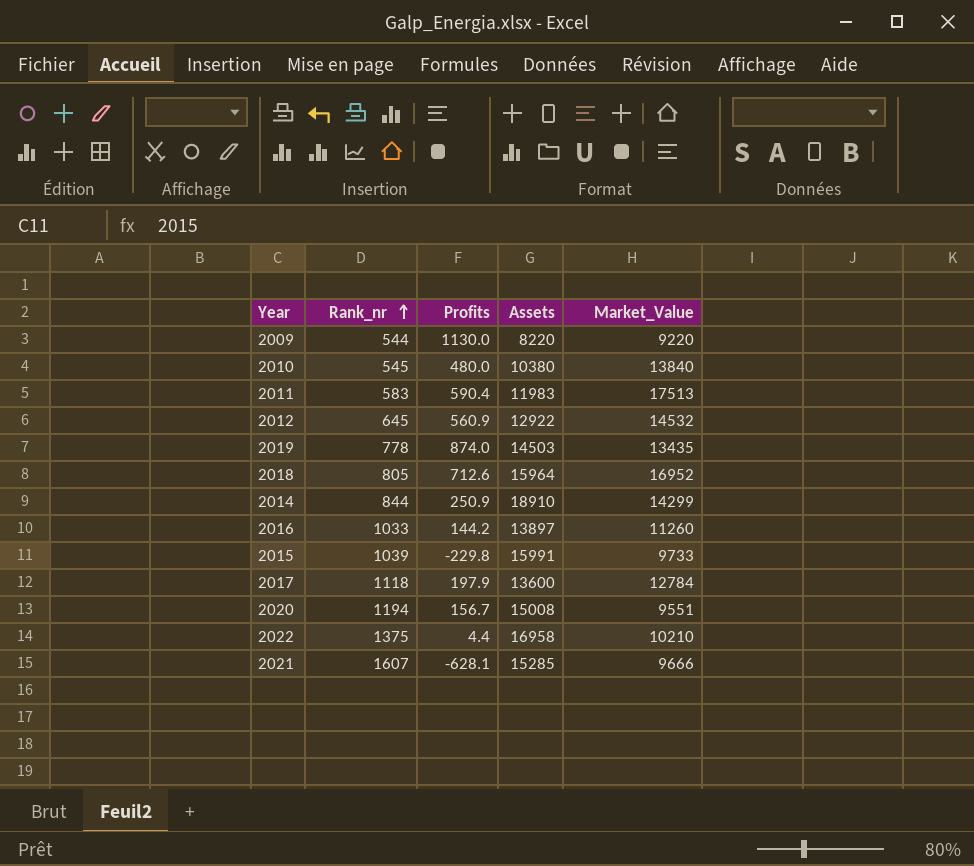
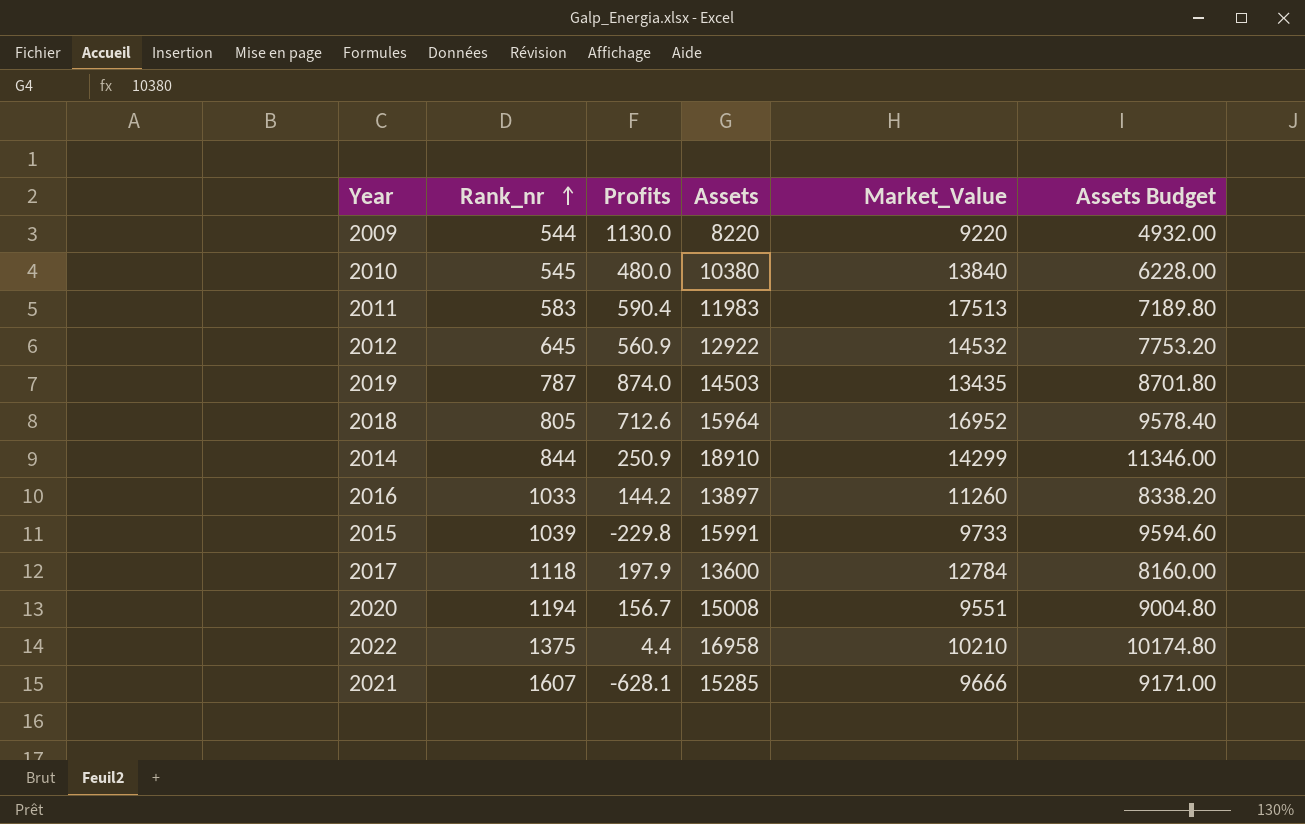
column Assets Budget | formula: none -> [Assets] * 0.6
2019 | Rank_nr: 778 -> 787

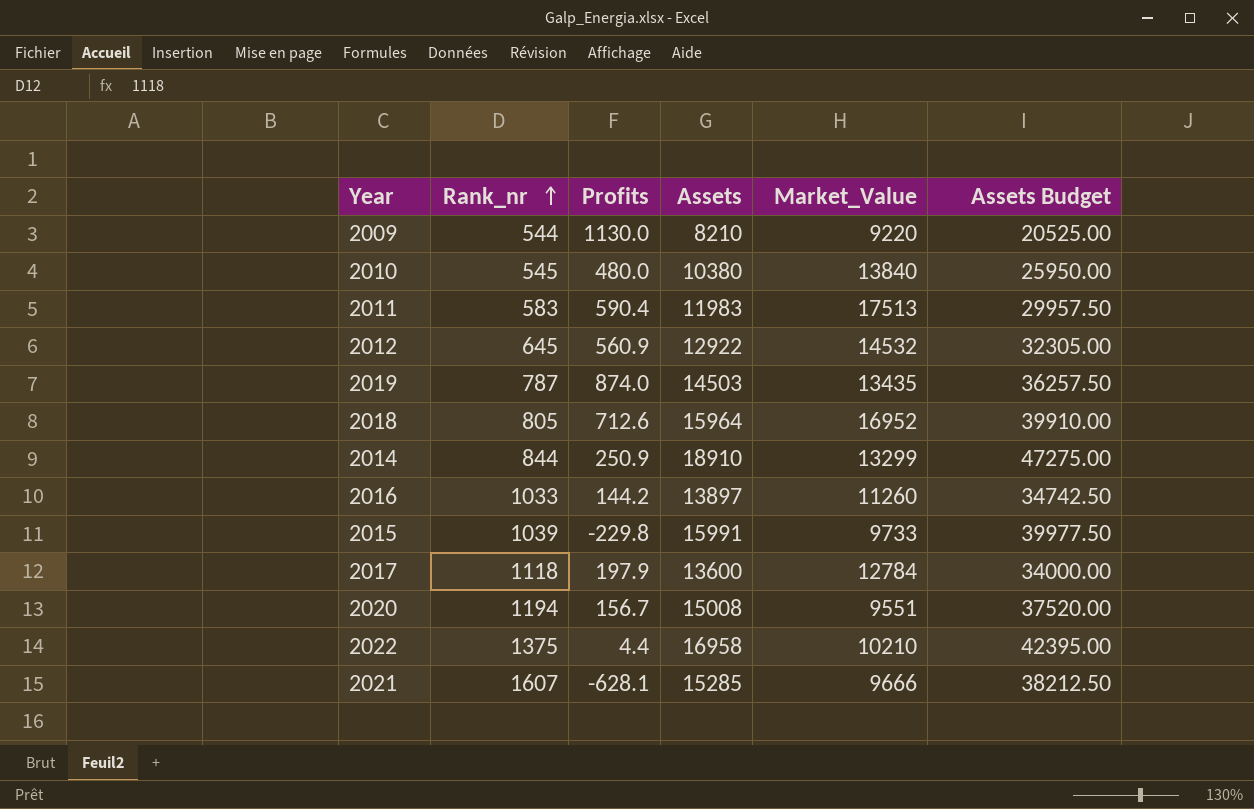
column Assets Budget | formula: [Assets] * 0.6 -> [Assets] * 2.5
2009 | Assets: 8220 -> 8210
2014 | Market_Value: 14299 -> 13299

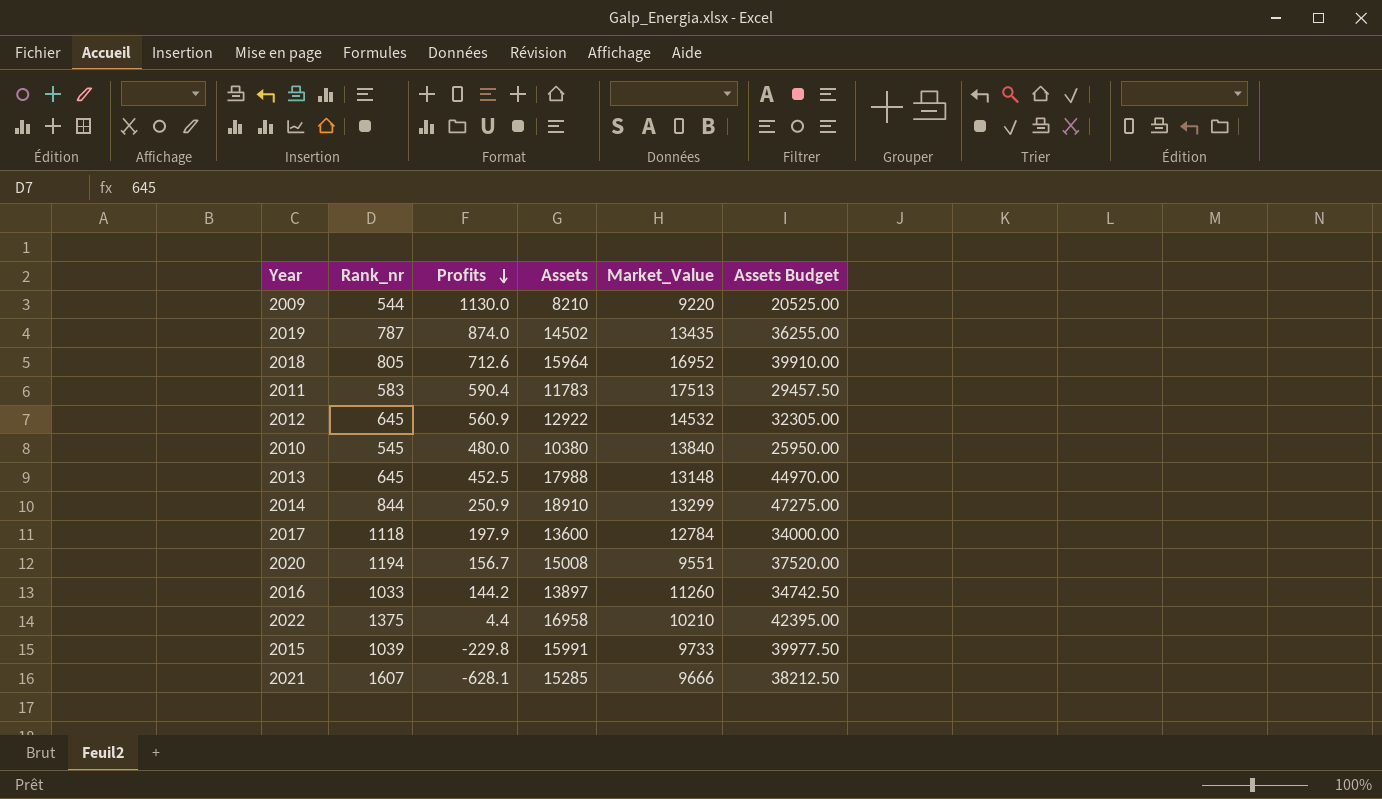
row order: Rank_nr ascending -> Profits descending
2019 | Assets: 14503 -> 14502
2019 | Assets Budget: 36257.50 -> 36255.00
2011 | Assets: 11983 -> 11783
2011 | Assets Budget: 29957.50 -> 29457.50
row 2013: none -> 645 | 452.5 | 17988 | 13148 | 44970.00

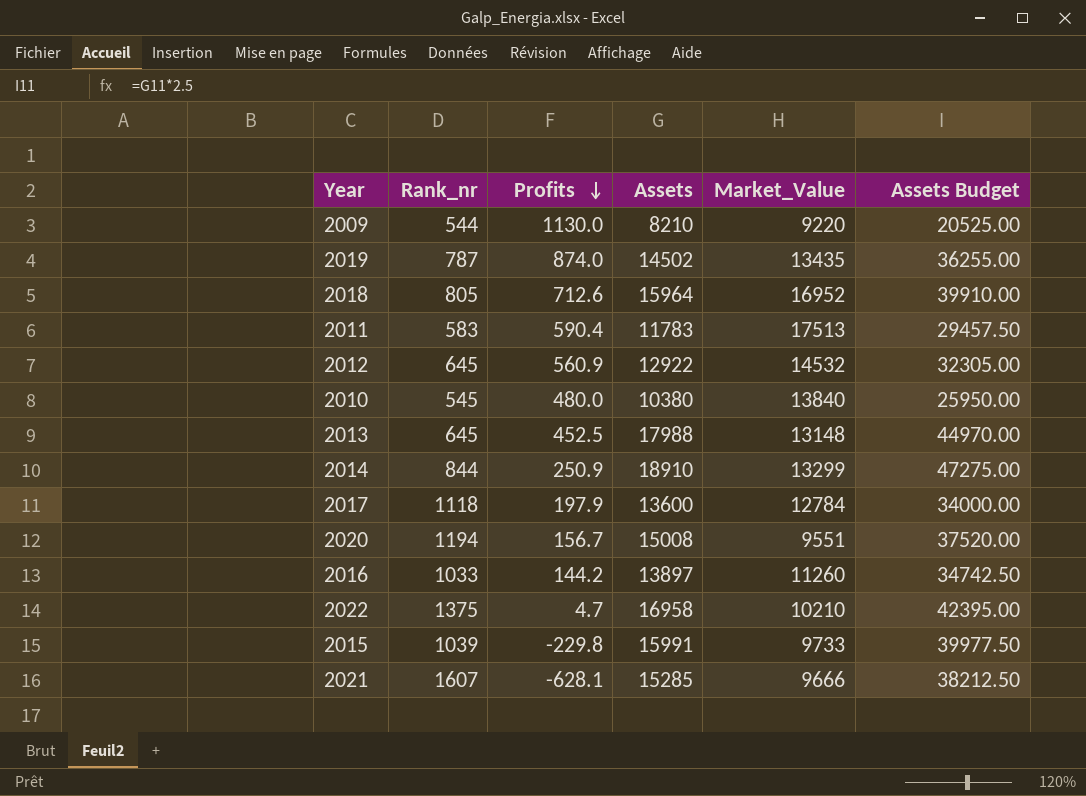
2022 | Profits: 4.4 -> 4.7

